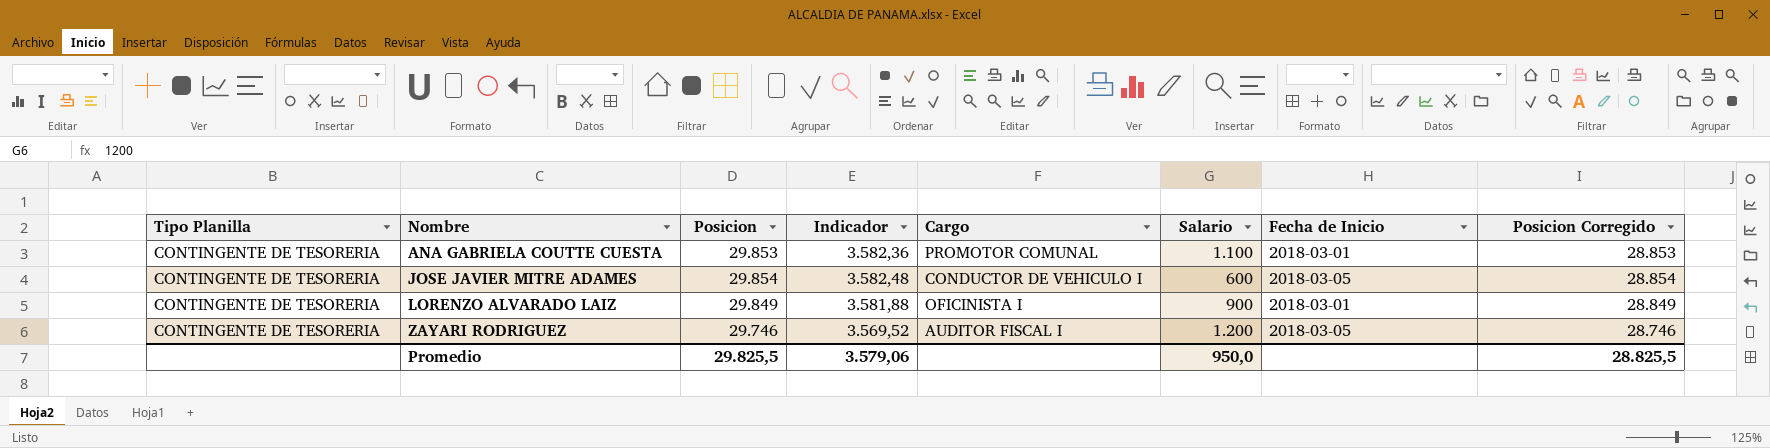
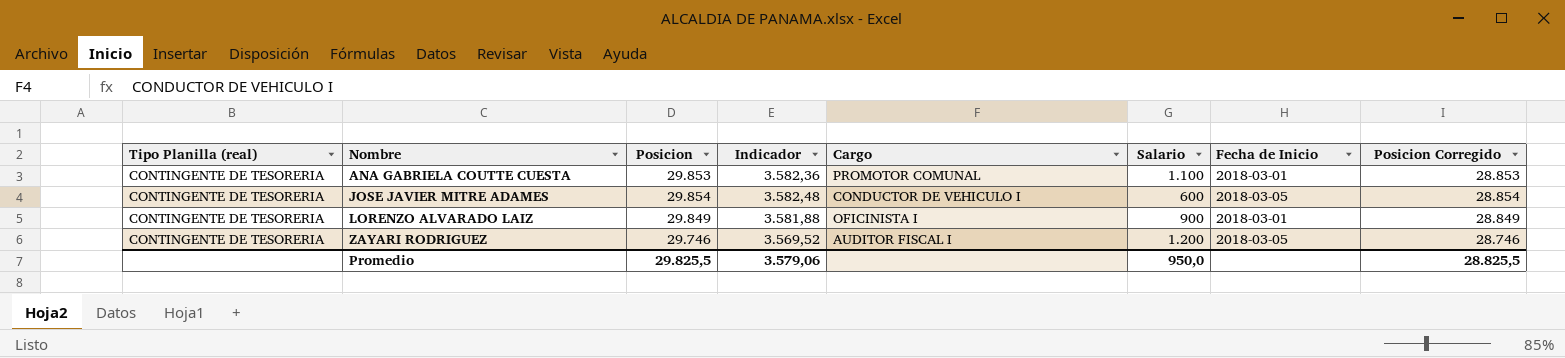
column name: Tipo Planilla -> Tipo Planilla (real)

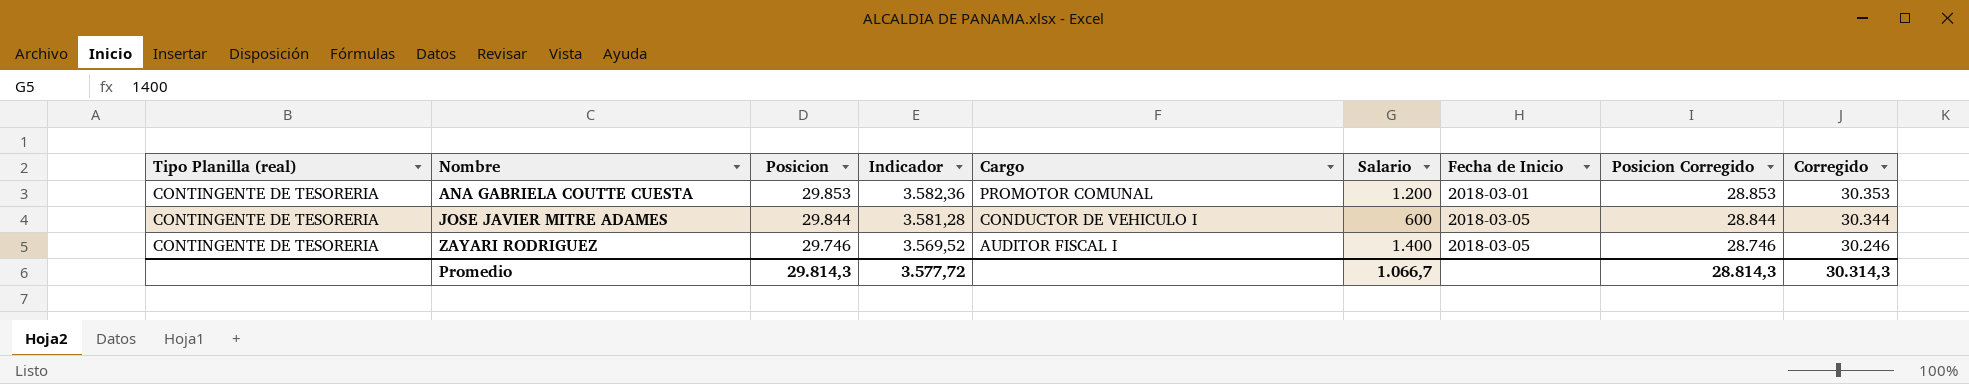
column Corregido | formula: none -> [Posicion] + 500
row LORENZO ALVARADO LAIZ: CONTINGENTE DE TESORERIA | 29.849 | 3.581,88 | OFICINISTA I | 900 | 2018-03-01 | 28.849 -> none
ANA GABRIELA COUTTE CUESTA | Salario: 1.100 -> 1.200
JOSE JAVIER MITRE ADAMES | Posicion: 29.854 -> 29.844
JOSE JAVIER MITRE ADAMES | Indicador: 3.582,48 -> 3.581,28
JOSE JAVIER MITRE ADAMES | Posicion Corregido: 28.854 -> 28.844
ZAYARI RODRIGUEZ | Salario: 1.200 -> 1.400
Promedio | Posicion: 29.825,5 -> 29.814,3
Promedio | Indicador: 3.579,06 -> 3.577,72
Promedio | Salario: 950,0 -> 1.066,7
Promedio | Posicion Corregido: 28.825,5 -> 28.814,3

